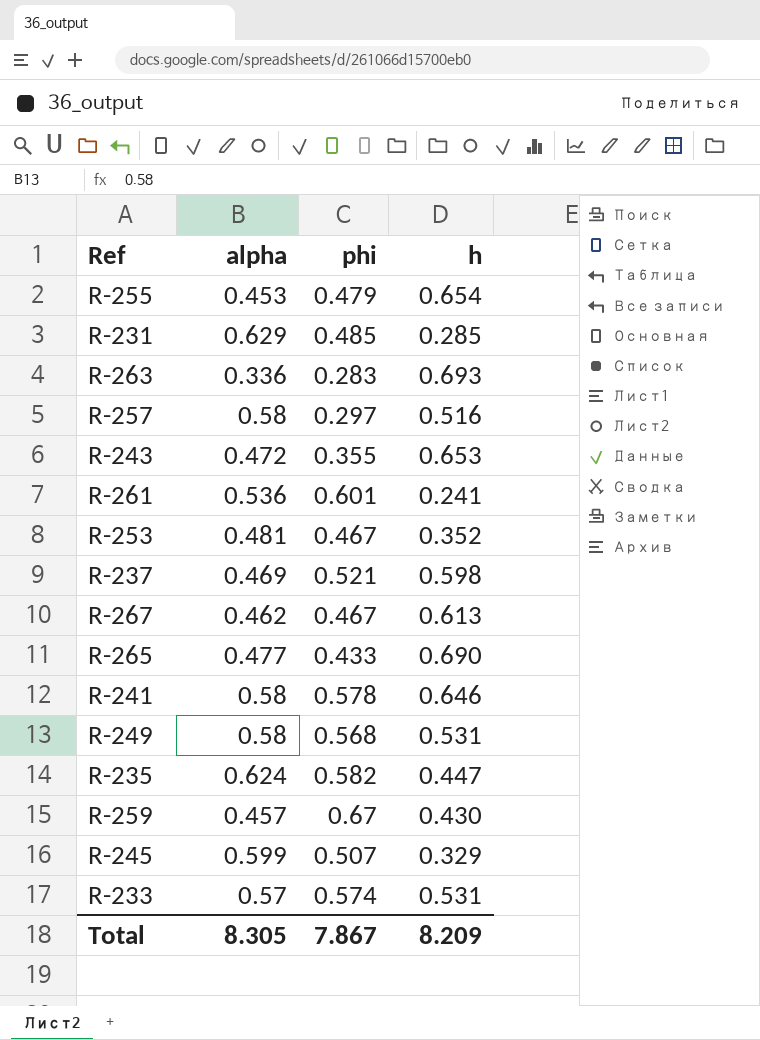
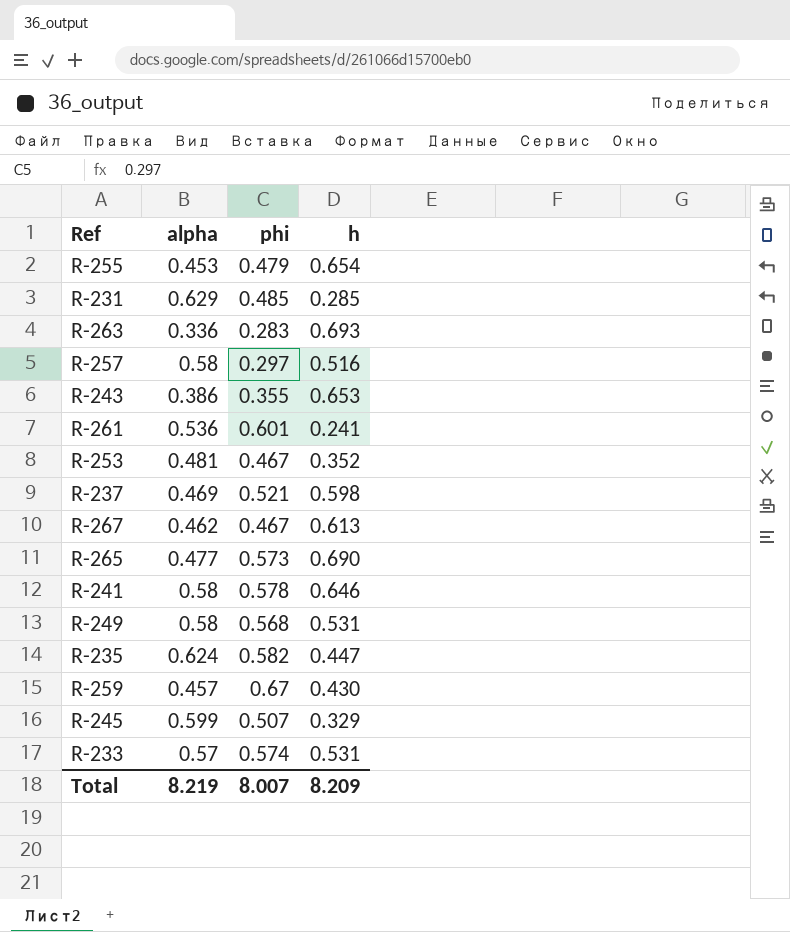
R-243 | alpha: 0.472 -> 0.386
R-265 | phi: 0.433 -> 0.573
Total | alpha: 8.305 -> 8.219
Total | phi: 7.867 -> 8.007

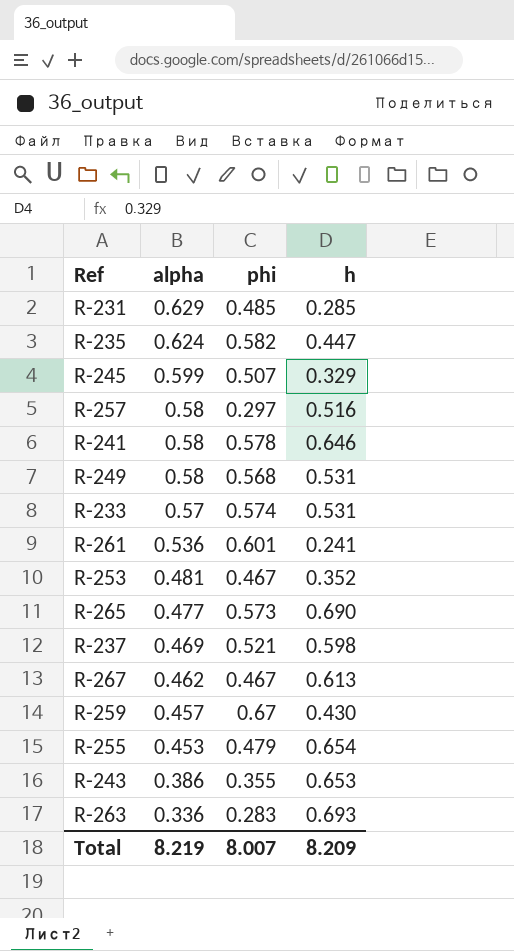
row order: none -> alpha descending

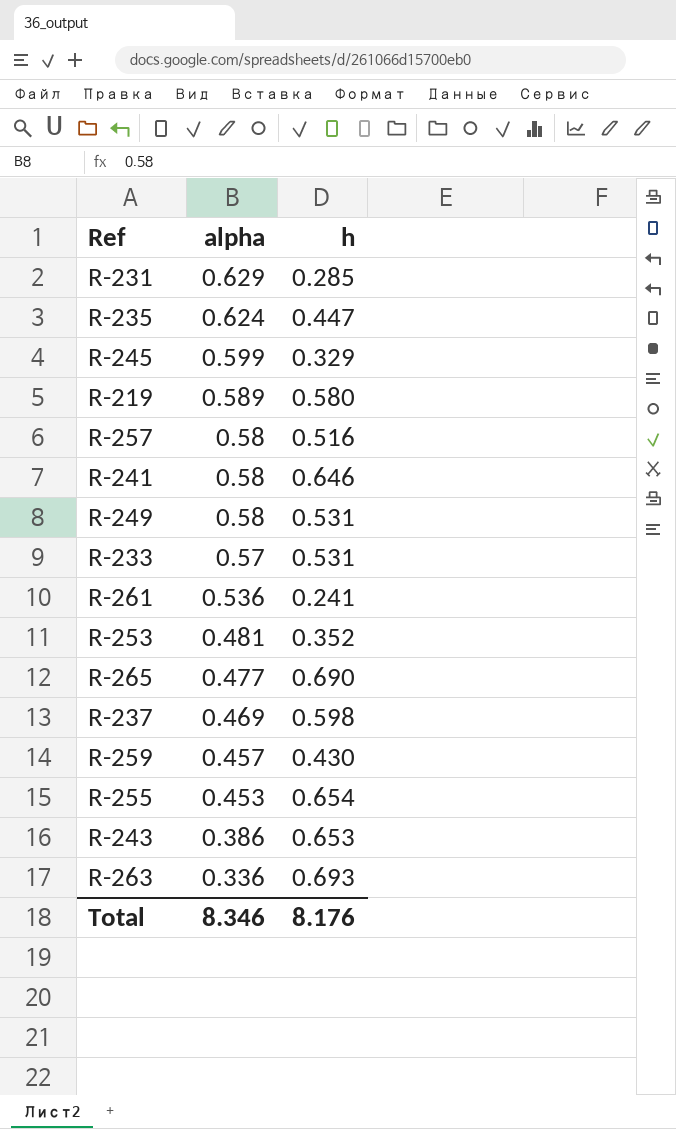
column phi | position: 3 -> none
row R-267: 0.462 | 0.467 | 0.613 -> none
row R-219: none -> 0.589 | 0.580
Total | alpha: 8.219 -> 8.346
Total | h: 8.209 -> 8.176

